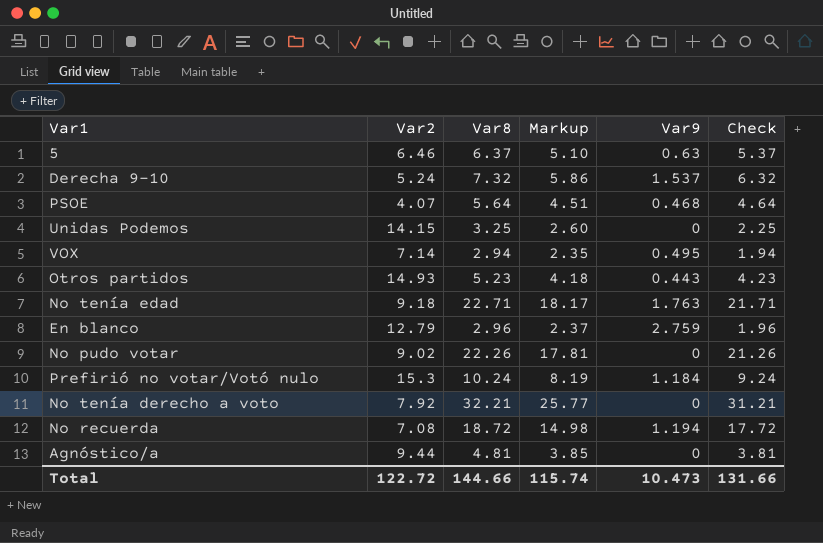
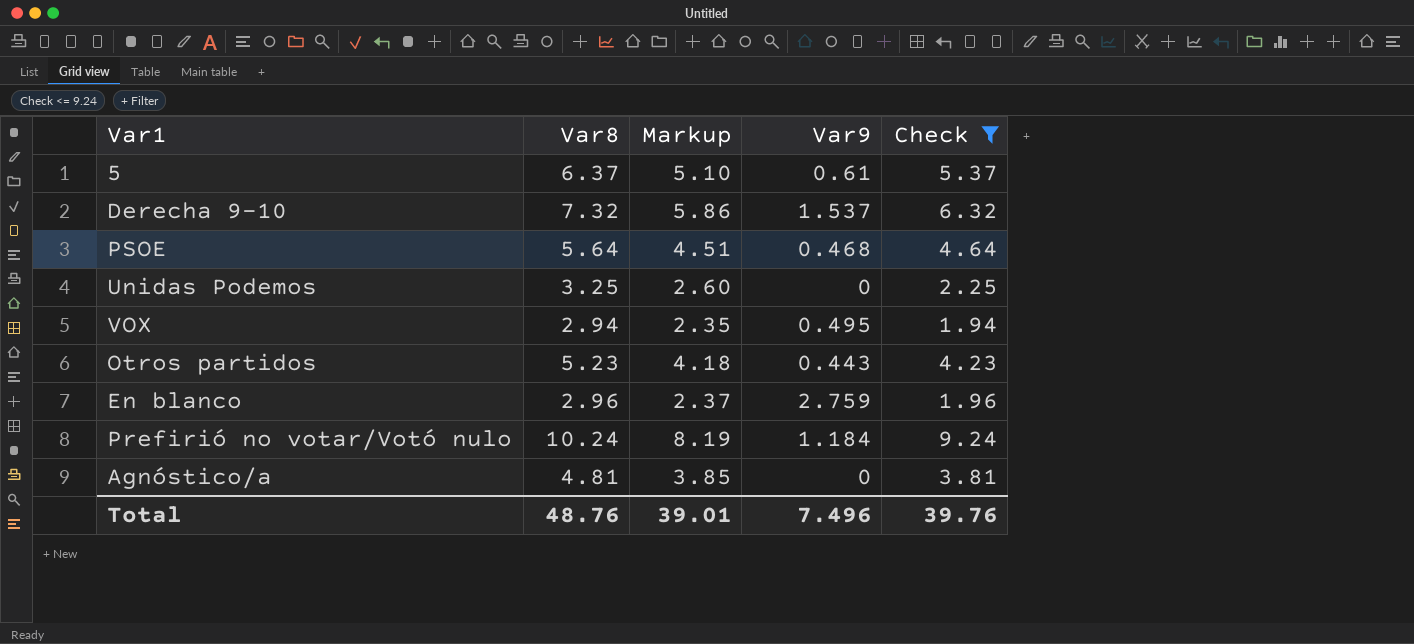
filter: none -> Check <= 9.24
column Var2 | position: 2 -> none
5 | Var9: 0.63 -> 0.61
Total | Var8: 144.66 -> 48.76
Total | Markup: 115.74 -> 39.01
Total | Var9: 10.473 -> 7.496
Total | Check: 131.66 -> 39.76

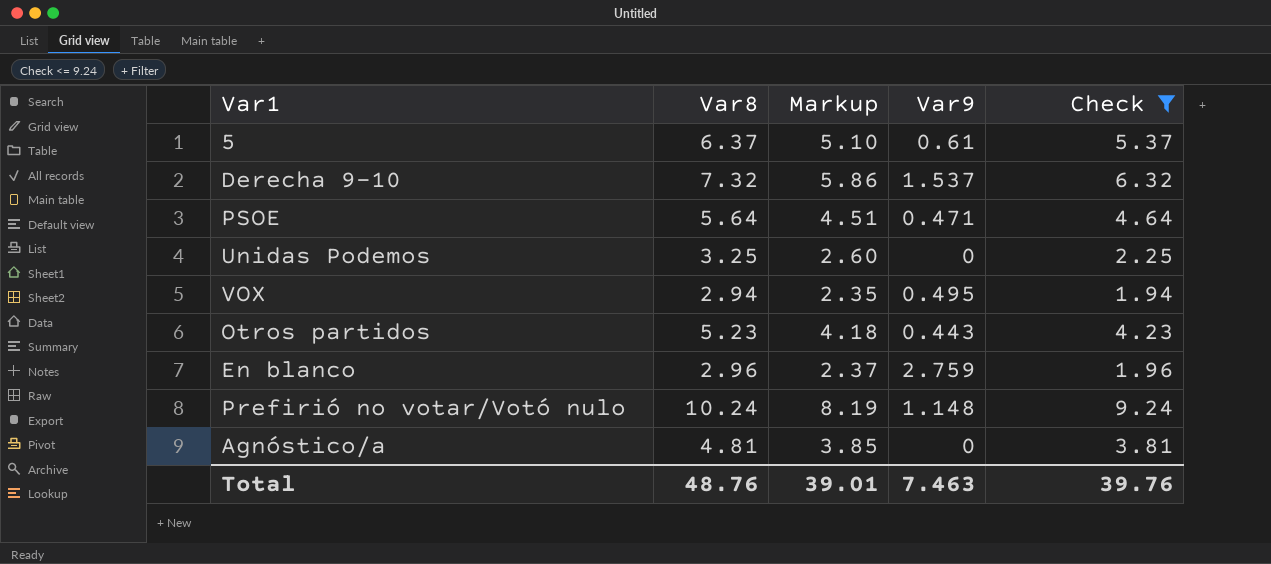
PSOE | Var9: 0.468 -> 0.471
Prefirió no votar/Votó nulo | Var9: 1.184 -> 1.148
Total | Var9: 7.496 -> 7.463

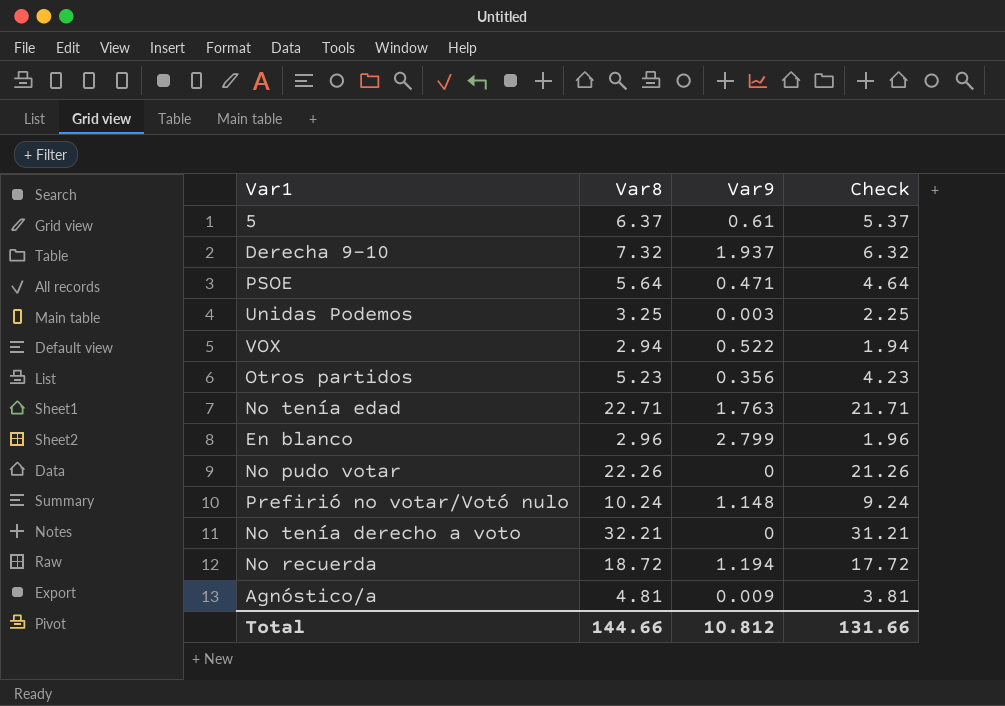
filter: Check <= 9.24 -> none
column Markup | formula: [Var8] * 0.8 -> none
Derecha 9-10 | Var9: 1.537 -> 1.937
Unidas Podemos | Var9: 0 -> 0.003
VOX | Var9: 0.495 -> 0.522
Otros partidos | Var9: 0.443 -> 0.356
En blanco | Var9: 2.759 -> 2.799
Agnóstico/a | Var9: 0 -> 0.009
Total | Var8: 48.76 -> 144.66
Total | Var9: 7.463 -> 10.812
Total | Check: 39.76 -> 131.66

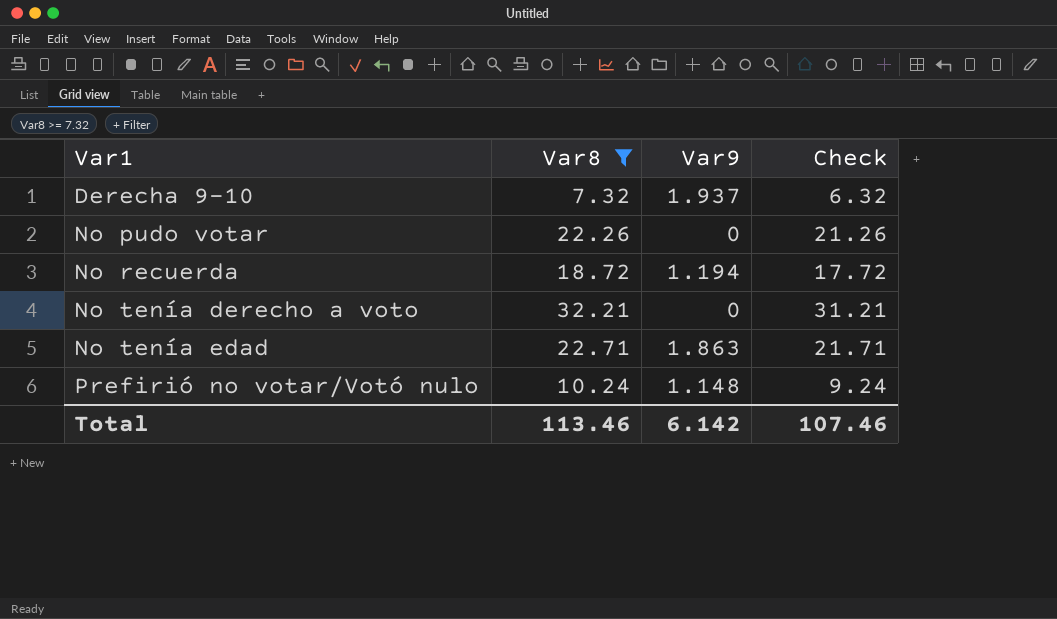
filter: none -> Var8 >= 7.32
row order: none -> Var1 ascending
No tenía edad | Var9: 1.763 -> 1.863
Total | Var8: 144.66 -> 113.46
Total | Var9: 10.812 -> 6.142
Total | Check: 131.66 -> 107.46

